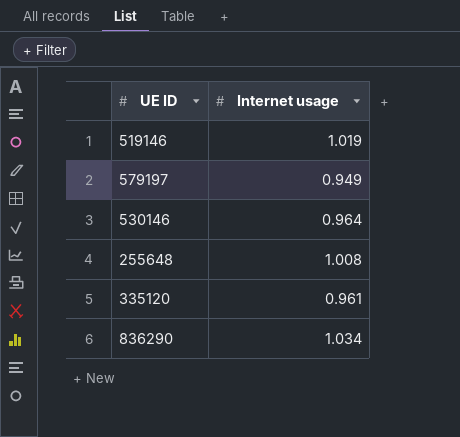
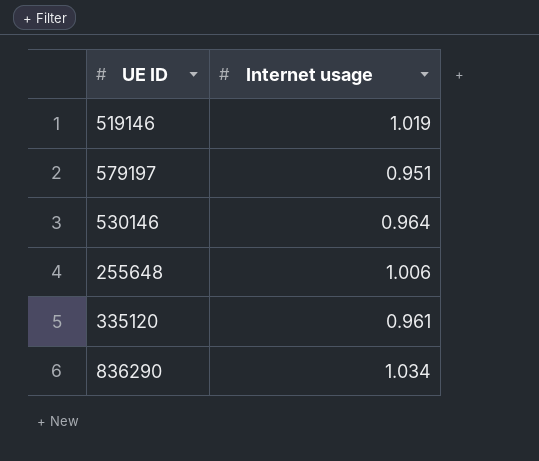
579197 | Internet usage: 0.949 -> 0.951
255648 | Internet usage: 1.008 -> 1.006

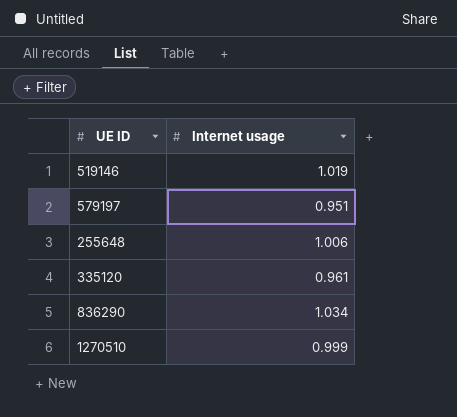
row 530146: 0.964 -> none
row 1270510: none -> 0.999

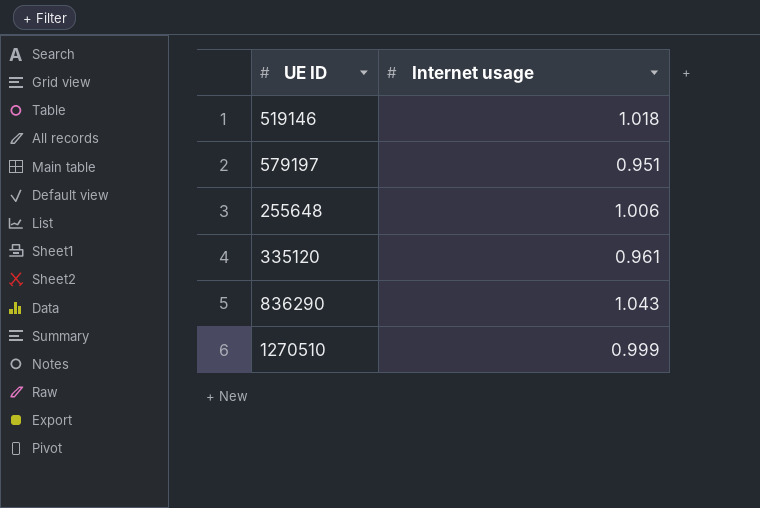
519146 | Internet usage: 1.019 -> 1.018
836290 | Internet usage: 1.034 -> 1.043

